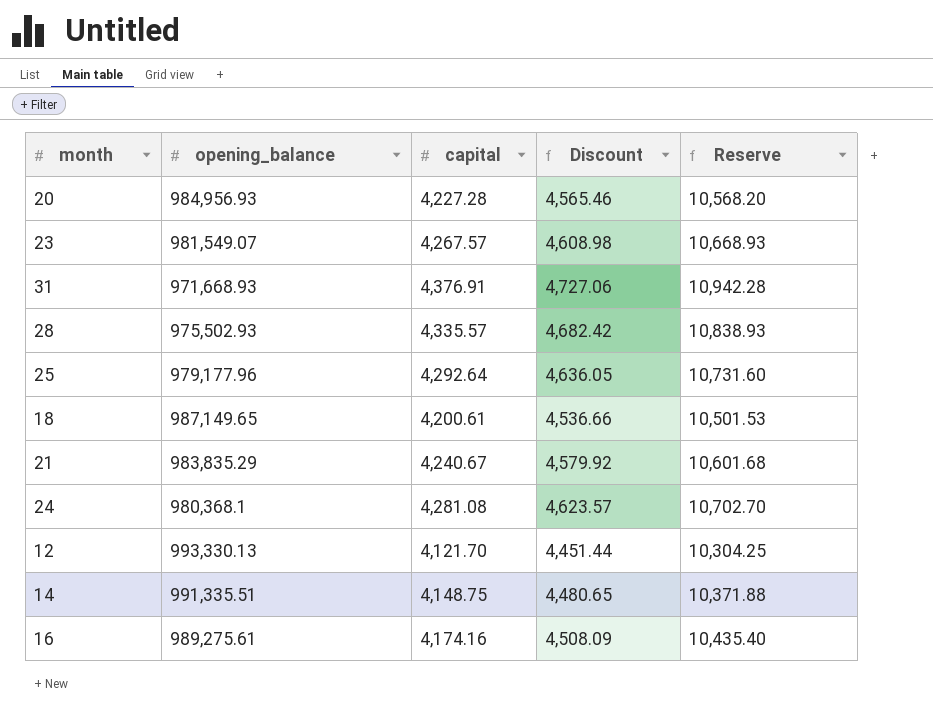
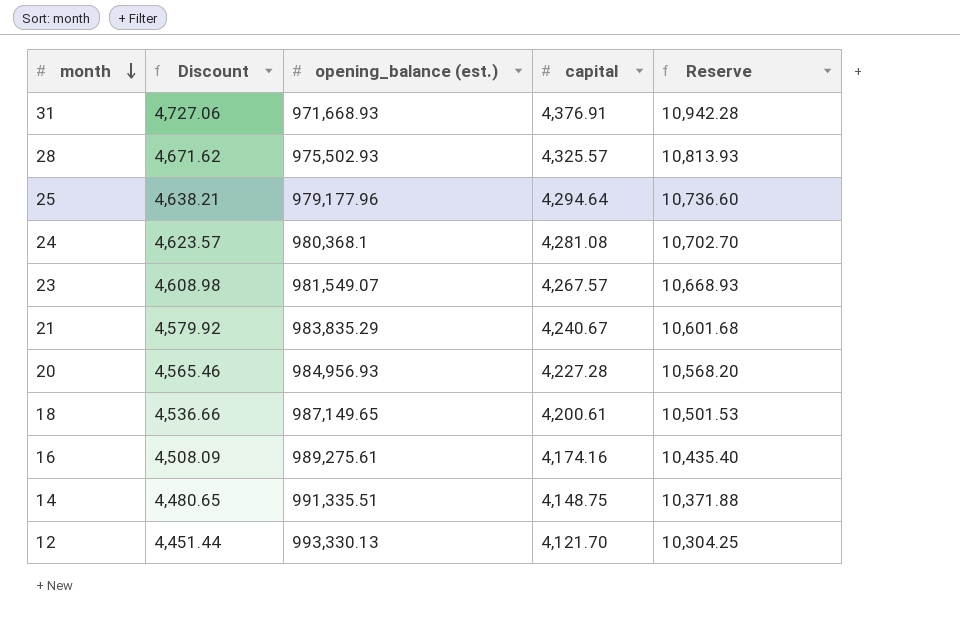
row order: none -> month descending
column Discount | position: 4 -> 2
column name: opening_balance -> opening_balance (est.)
28 | Discount: 4,682.42 -> 4,671.62
28 | capital: 4,335.57 -> 4,325.57
28 | Reserve: 10,838.93 -> 10,813.93
25 | Discount: 4,636.05 -> 4,638.21
25 | capital: 4,292.64 -> 4,294.64
25 | Reserve: 10,731.60 -> 10,736.60

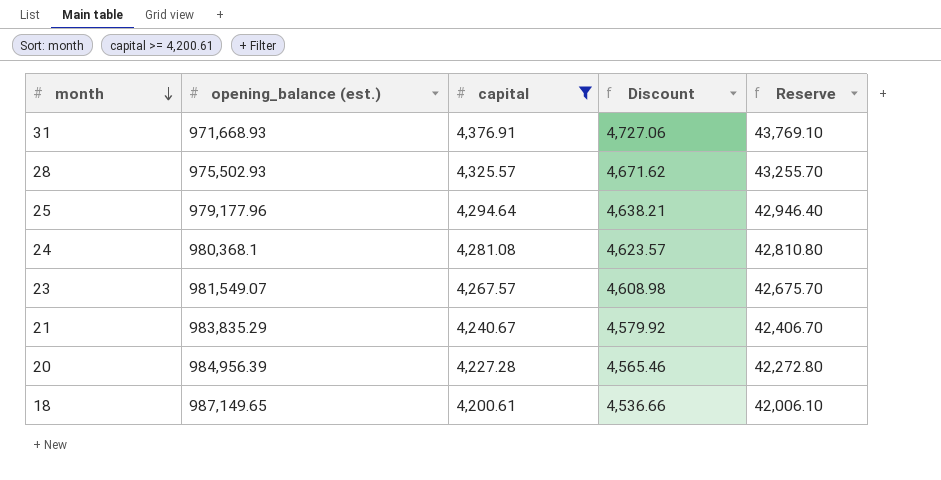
filter: none -> capital >= 4,200.61
column Discount | position: 2 -> 4
column Reserve | formula: [capital] * 2.5 -> [capital] * 10
20 | opening_balance (est.): 984,956.93 -> 984,956.39

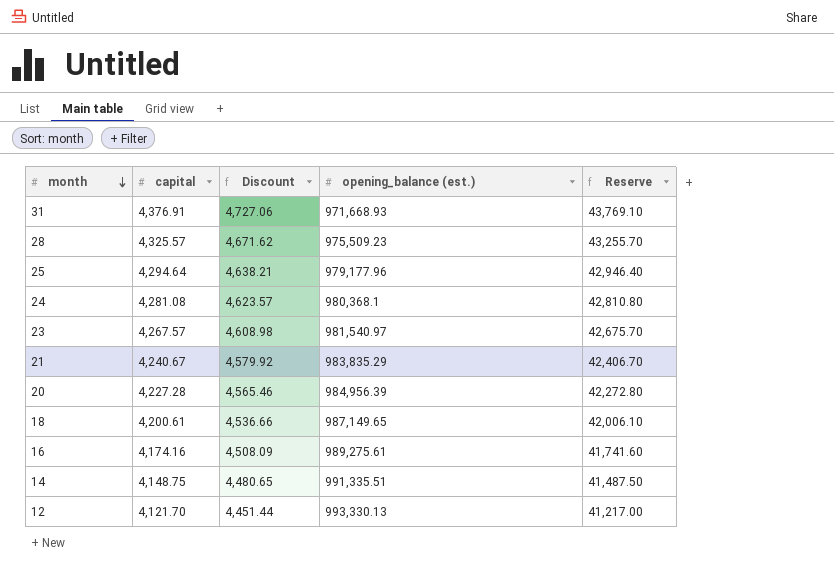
filter: capital >= 4,200.61 -> none
column opening_balance (est.) | position: 2 -> 4
28 | opening_balance (est.): 975,502.93 -> 975,509.23
23 | opening_balance (est.): 981,549.07 -> 981,540.97

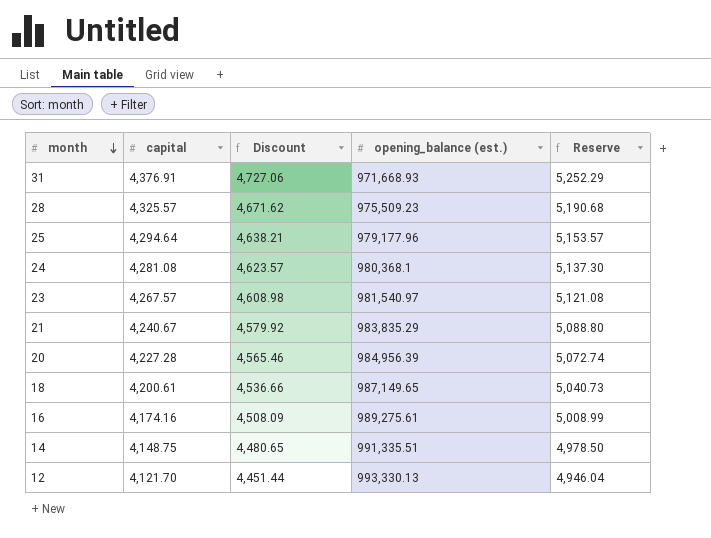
column Reserve | formula: [capital] * 10 -> [capital] * 1.2

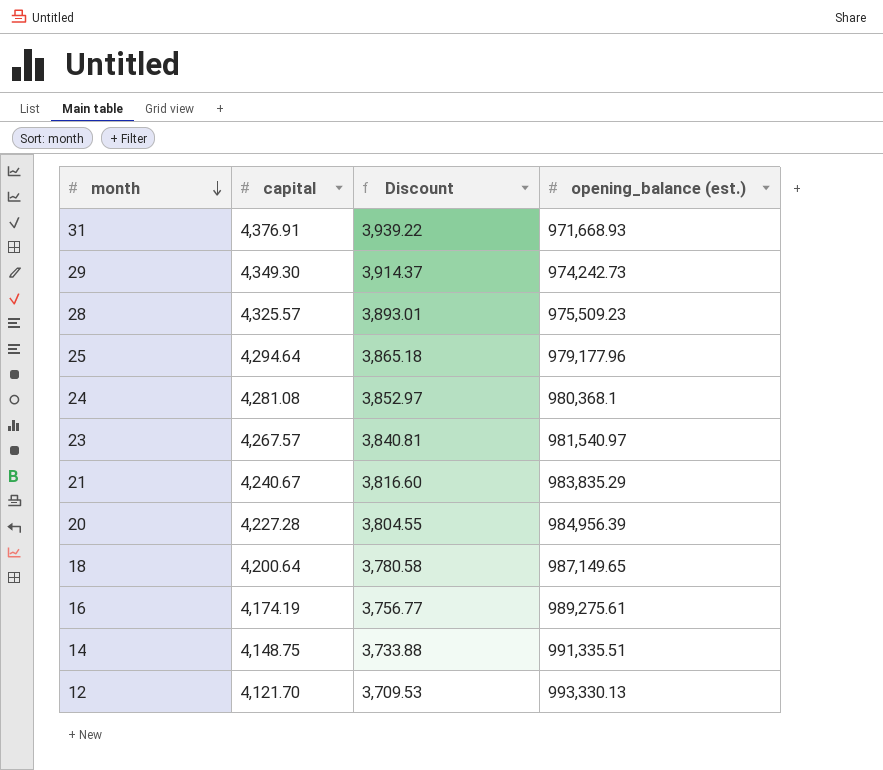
column Reserve | formula: [capital] * 1.2 -> none
column Discount | formula: [capital] * 1.08 -> [capital] * 0.9
row 29: none -> 4,349.30 | 3,914.37 | 974,242.73
18 | capital: 4,200.61 -> 4,200.64
16 | capital: 4,174.16 -> 4,174.19

